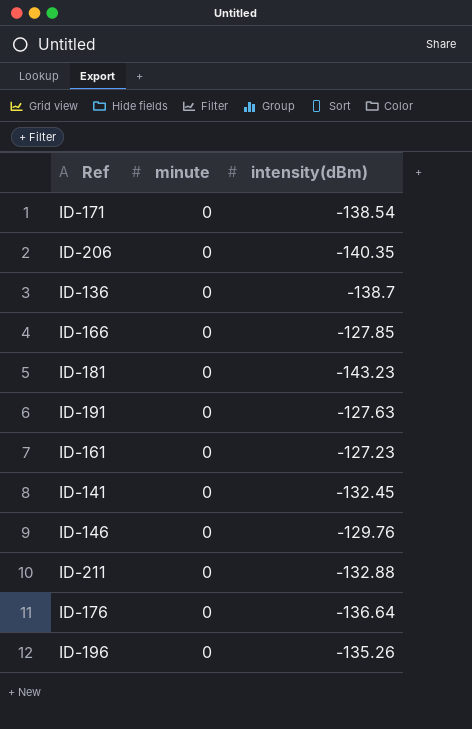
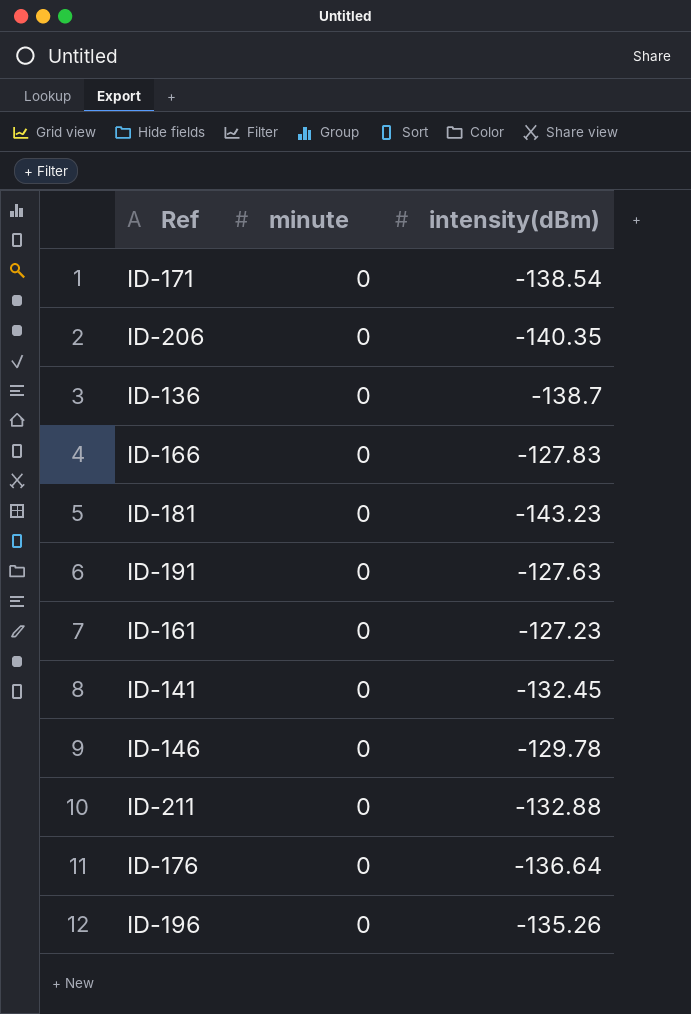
ID-166 | intensity(dBm): -127.85 -> -127.83
ID-146 | intensity(dBm): -129.76 -> -129.78

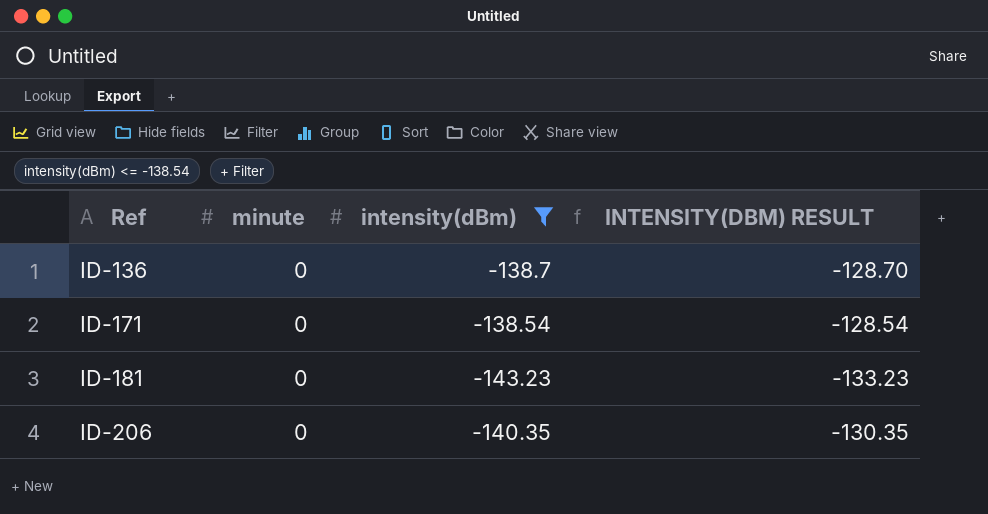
filter: none -> intensity(dBm) <= -138.54
row order: none -> Ref ascending
column INTENSITY(DBM) RESULT | formula: none -> [intensity(dBm)] + 10

